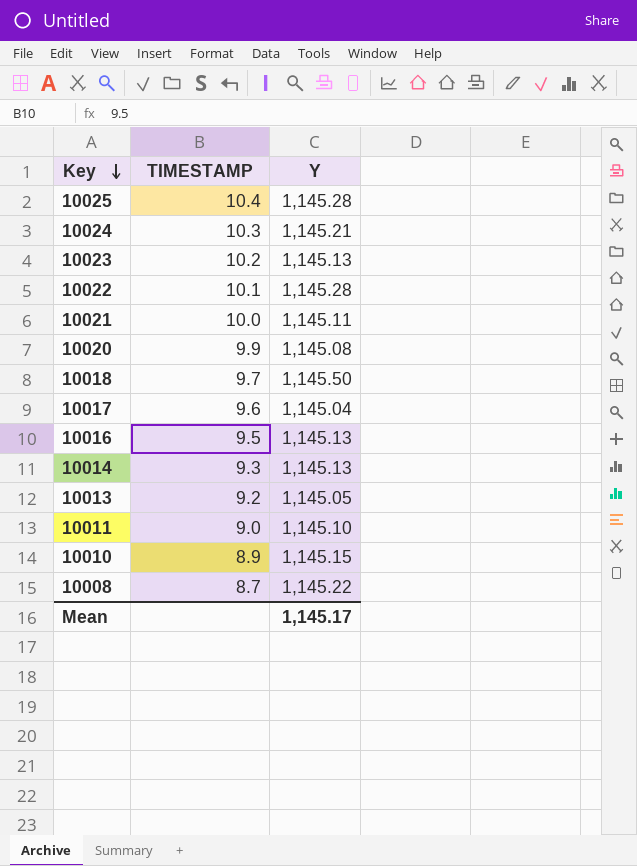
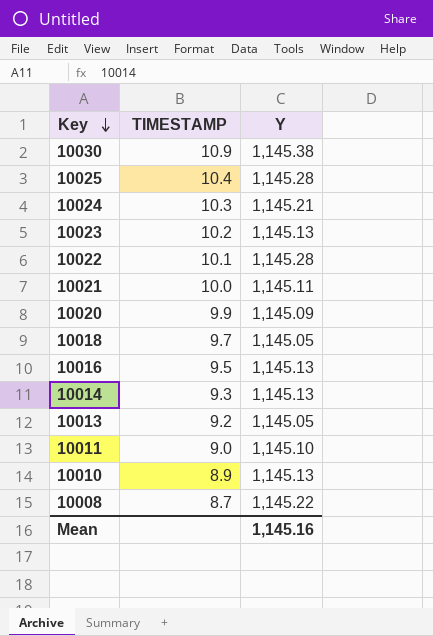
row 10017: 9.6 | 1,145.04 -> none
row 10030: none -> 10.9 | 1,145.38
10020 | Y: 1,145.08 -> 1,145.09
10018 | Y: 1,145.50 -> 1,145.05
10010 | Y: 1,145.15 -> 1,145.13
Mean | Y: 1,145.17 -> 1,145.16

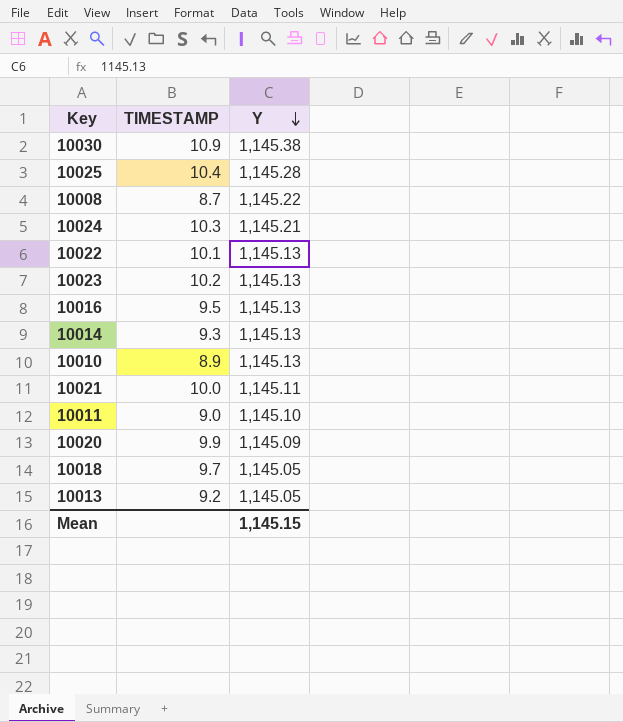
row order: Key descending -> Y descending
10022 | Y: 1,145.28 -> 1,145.13
Mean | Y: 1,145.16 -> 1,145.15

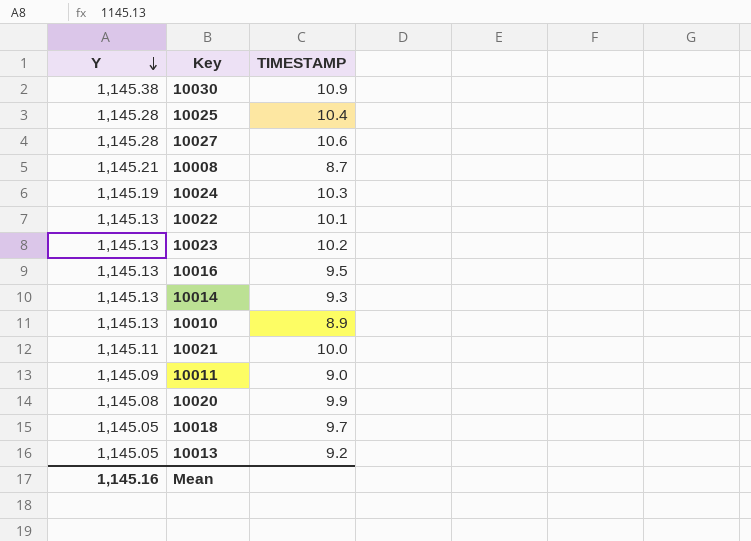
column Y | position: 3 -> 1
row 10027: none -> 1,145.28 | 10.6
10008 | Y: 1,145.22 -> 1,145.21
10024 | Y: 1,145.21 -> 1,145.19
10011 | Y: 1,145.10 -> 1,145.09
10020 | Y: 1,145.09 -> 1,145.08
Mean | Y: 1,145.15 -> 1,145.16

